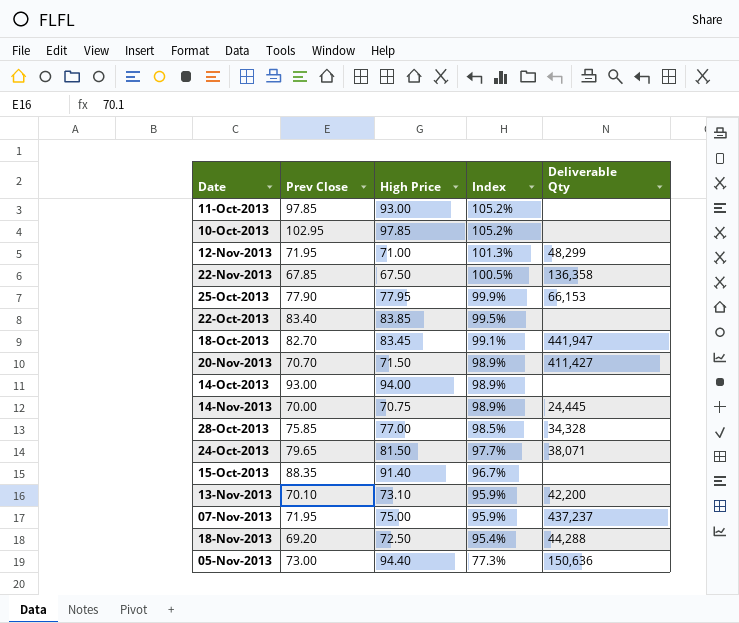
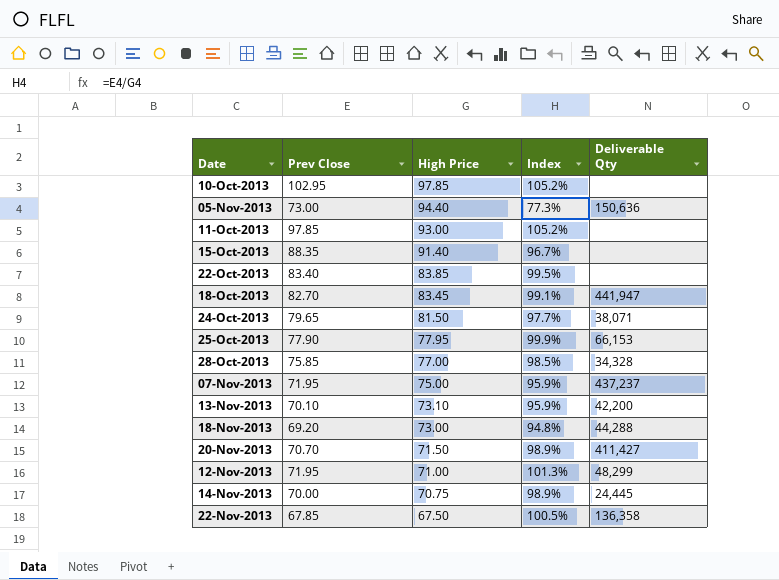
row order: Index descending -> High Price descending
row 14-Oct-2013: 93.00 | 94.00 | 98.9% | none -> none
18-Nov-2013 | High Price: 72.50 -> 73.00
18-Nov-2013 | Index: 95.4% -> 94.8%

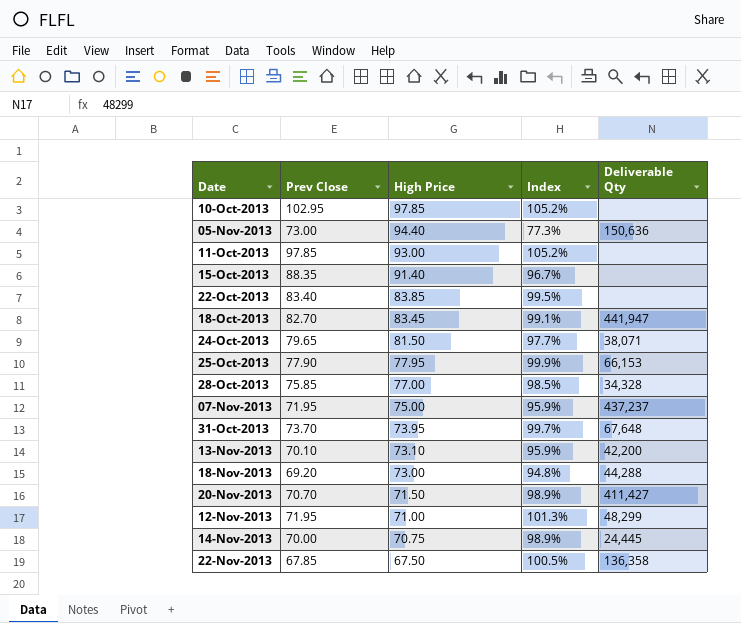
row 31-Oct-2013: none -> 73.70 | 73.95 | 99.7% | 67,648

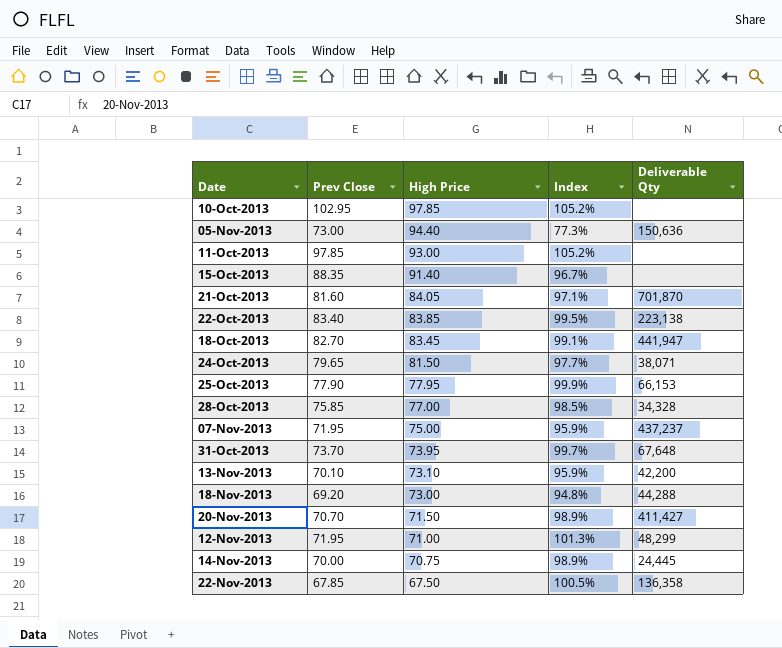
row 21-Oct-2013: none -> 81.60 | 84.05 | 97.1% | 701,870
22-Oct-2013 | Deliverable Qty: none -> 223,138

